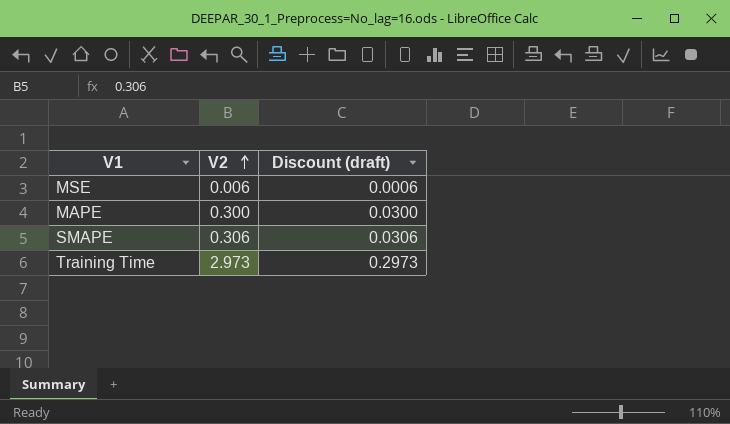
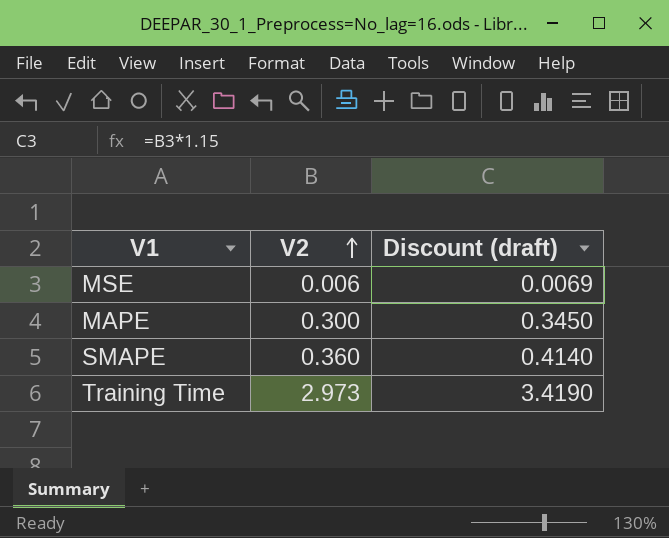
column Discount (draft) | formula: [V2] * 0.1 -> [V2] * 1.15
SMAPE | V2: 0.306 -> 0.360

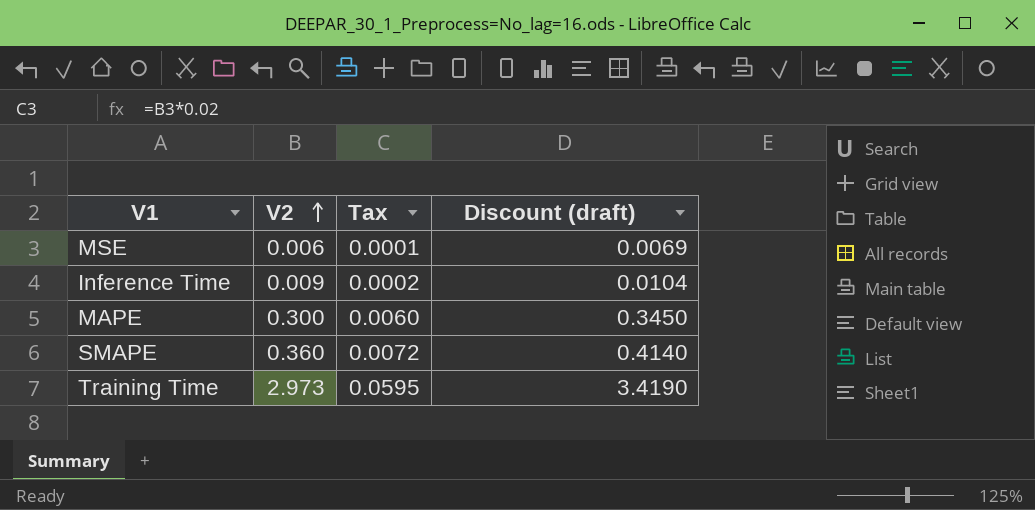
column Tax | formula: none -> [V2] * 0.02
row Inference Time: none -> 0.009 | 0.0002 | 0.0104

